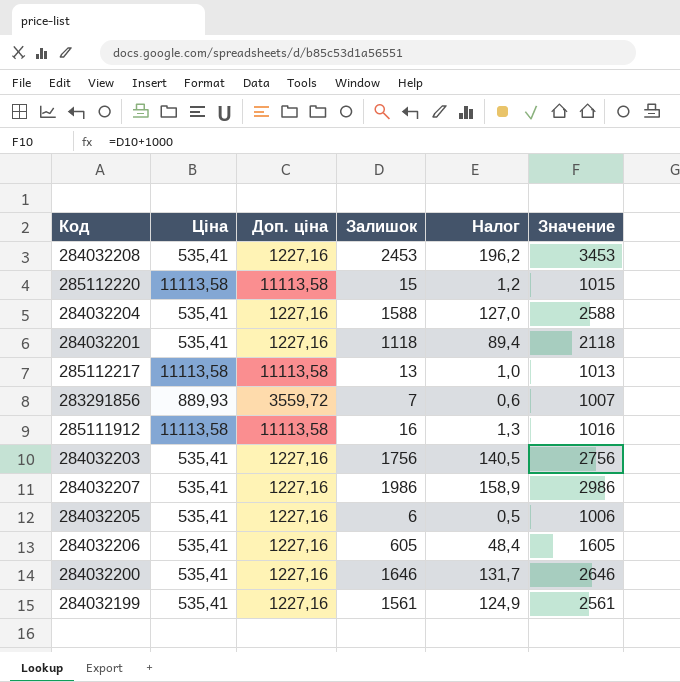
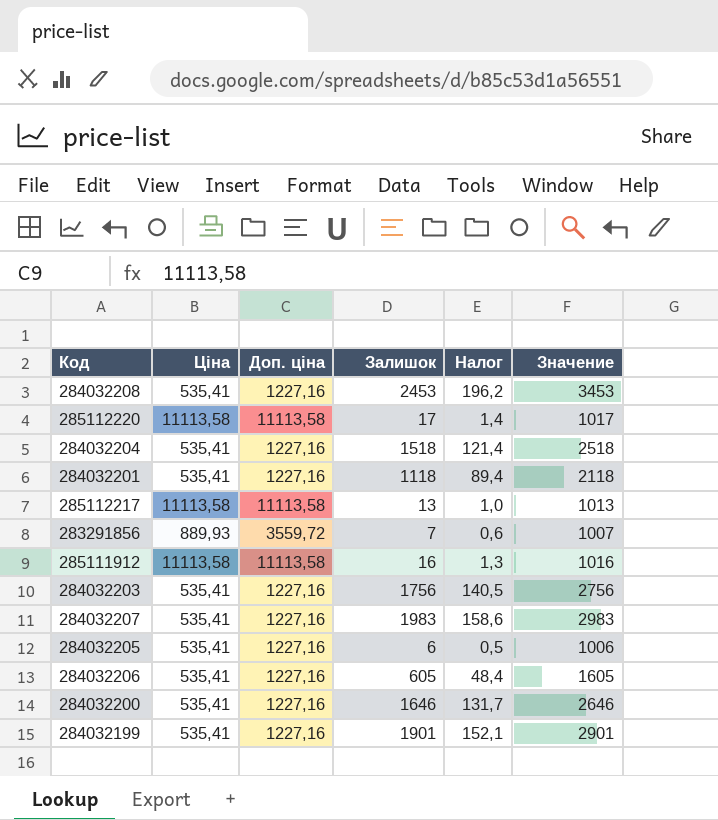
285112220 | Залишок: 15 -> 17
285112220 | Налог: 1,2 -> 1,4
285112220 | Значение: 1015 -> 1017
284032204 | Залишок: 1588 -> 1518
284032204 | Налог: 127,0 -> 121,4
284032204 | Значение: 2588 -> 2518
284032207 | Залишок: 1986 -> 1983
284032207 | Налог: 158,9 -> 158,6
284032207 | Значение: 2986 -> 2983
284032199 | Залишок: 1561 -> 1901
284032199 | Налог: 124,9 -> 152,1
284032199 | Значение: 2561 -> 2901

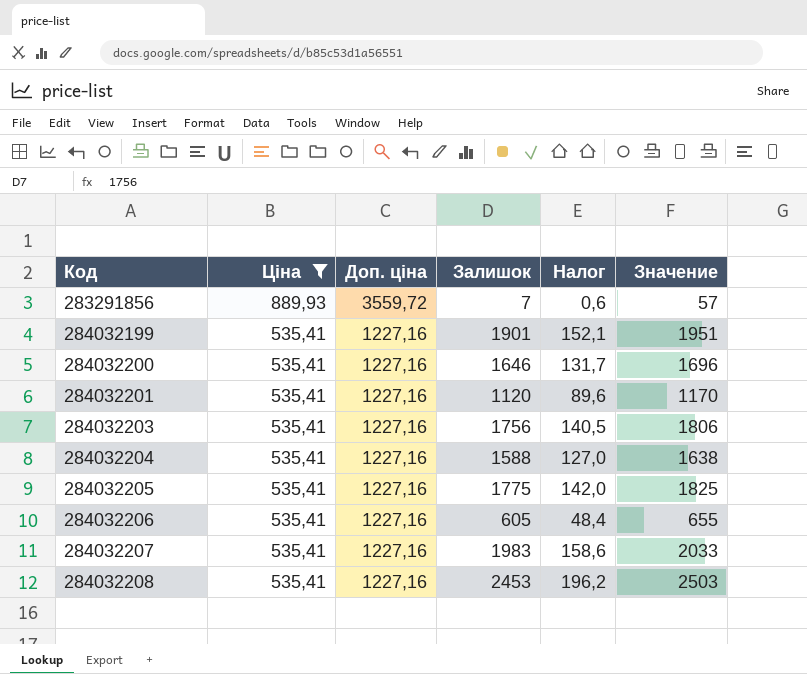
filter: none -> Ціна != 11113,58
row order: none -> Код ascending
column Значение | formula: [Залишок] + 1000 -> [Залишок] + 50
284032201 | Залишок: 1118 -> 1120
284032201 | Налог: 89,4 -> 89,6
284032204 | Залишок: 1518 -> 1588
284032204 | Налог: 121,4 -> 127,0
284032205 | Залишок: 6 -> 1775
284032205 | Налог: 0,5 -> 142,0

